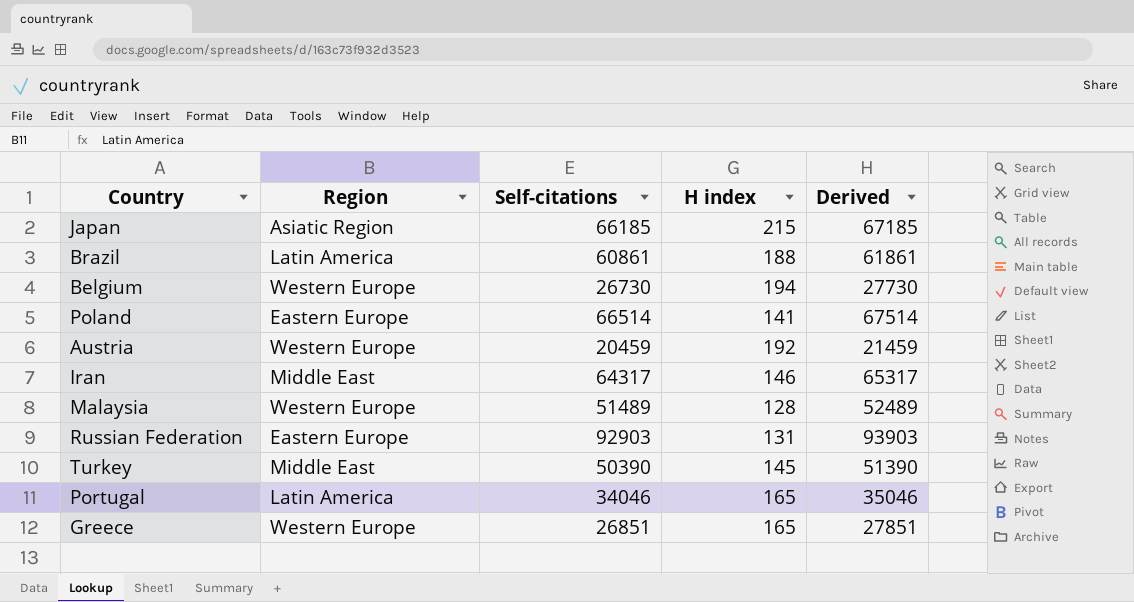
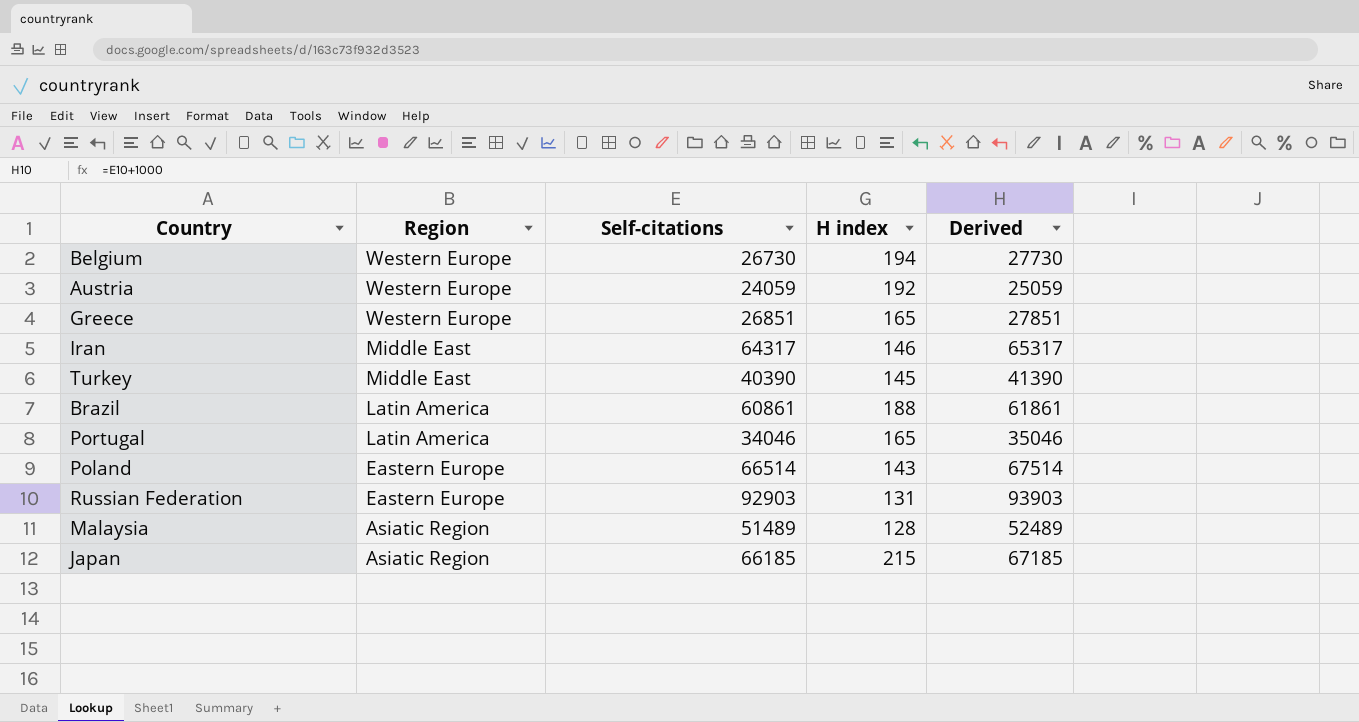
row order: none -> Region descending
Austria | Self-citations: 20459 -> 24059
Austria | Derived: 21459 -> 25059
Turkey | Self-citations: 50390 -> 40390
Turkey | Derived: 51390 -> 41390
Poland | H index: 141 -> 143
Malaysia | Region: Western Europe -> Asiatic Region

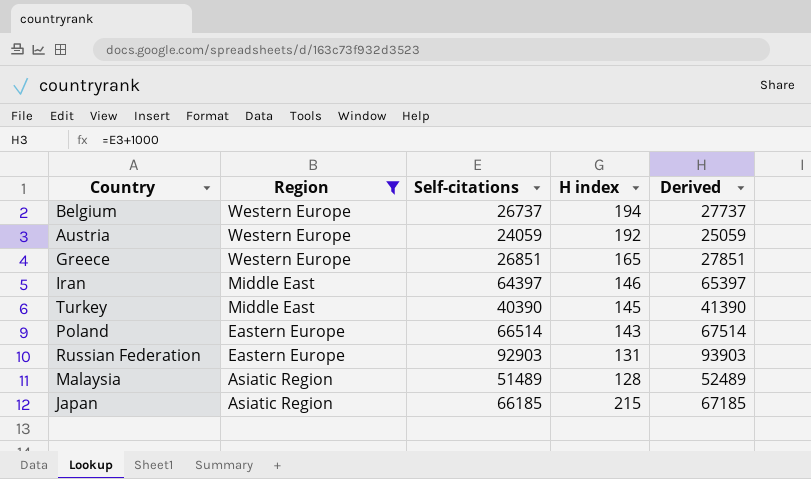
filter: none -> Region != Latin America
Belgium | Self-citations: 26730 -> 26737
Belgium | Derived: 27730 -> 27737
Iran | Self-citations: 64317 -> 64397
Iran | Derived: 65317 -> 65397

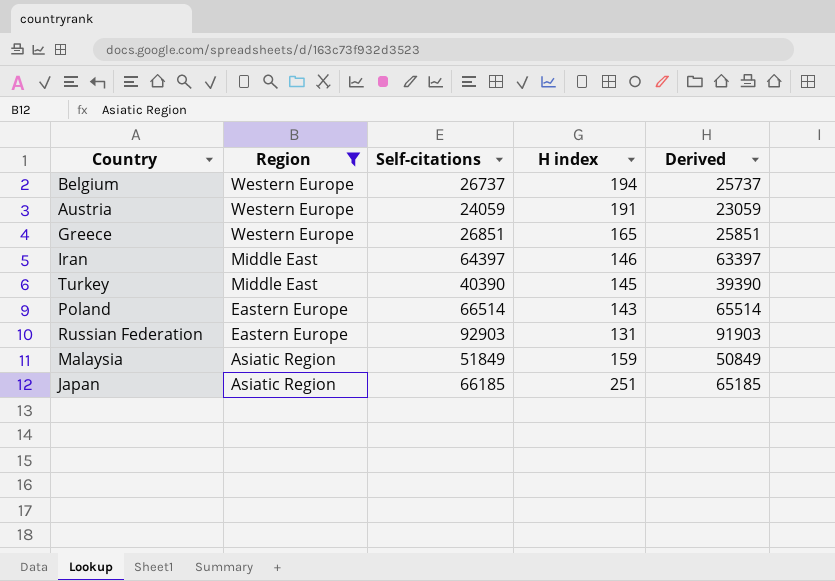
column Derived | formula: [Self-citations] + 1000 -> [Self-citations] - 1000
Austria | H index: 192 -> 191
Malaysia | Self-citations: 51489 -> 51849
Malaysia | H index: 128 -> 159
Japan | H index: 215 -> 251

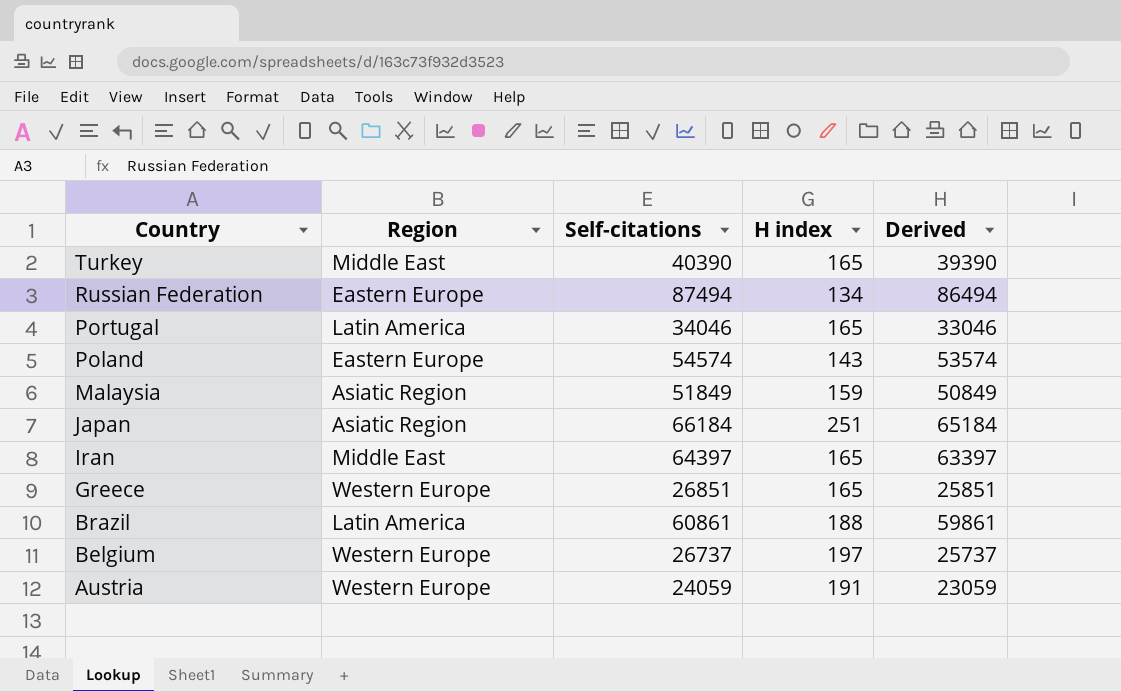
filter: Region != Latin America -> none
row order: Region descending -> Country descending
Turkey | H index: 145 -> 165
Russian Federation | Self-citations: 92903 -> 87494
Russian Federation | H index: 131 -> 134
Russian Federation | Derived: 91903 -> 86494
Poland | Self-citations: 66514 -> 54574
Poland | Derived: 65514 -> 53574
Japan | Self-citations: 66185 -> 66184
Japan | Derived: 65185 -> 65184
Iran | H index: 146 -> 165
Belgium | H index: 194 -> 197

